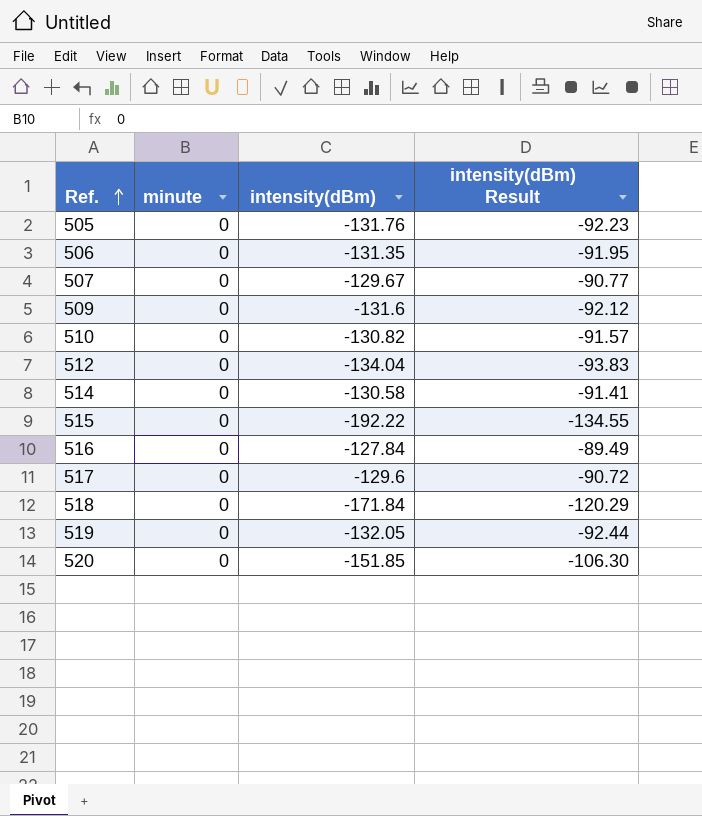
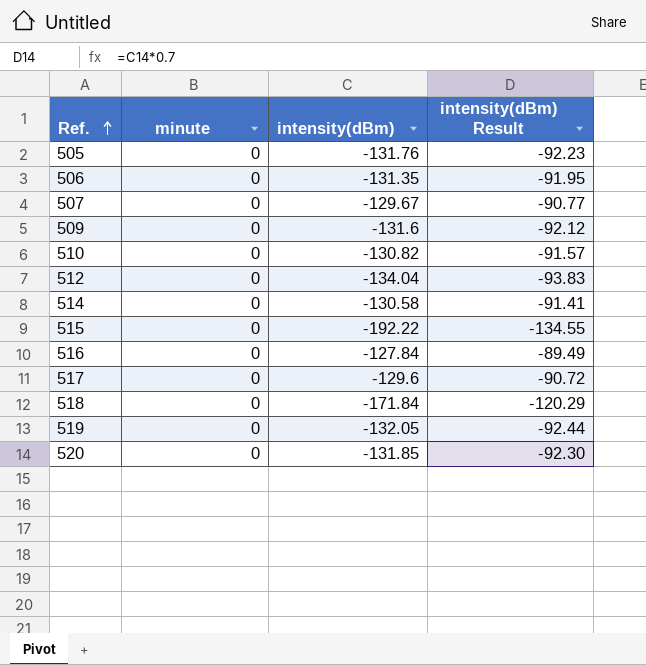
520 | intensity(dBm): -151.85 -> -131.85
520 | intensity(dBm) Result: -106.30 -> -92.30

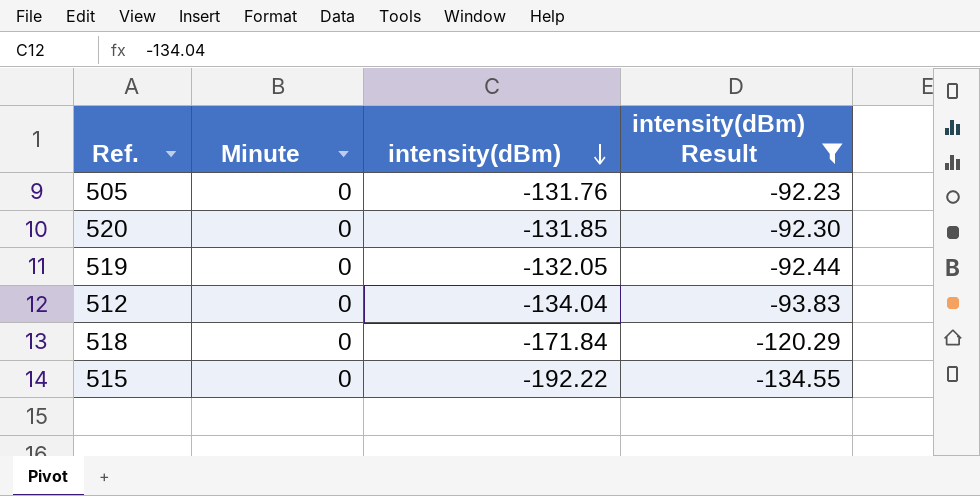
filter: none -> intensity(dBm) Result <= -92.23
row order: Ref. ascending -> intensity(dBm) descending
column name: minute -> Minute

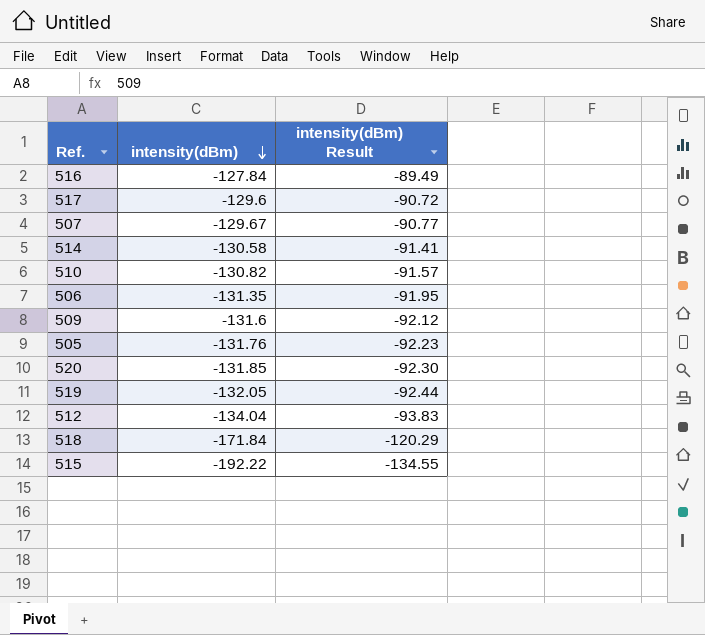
filter: intensity(dBm) Result <= -92.23 -> none
column Minute | position: 2 -> none

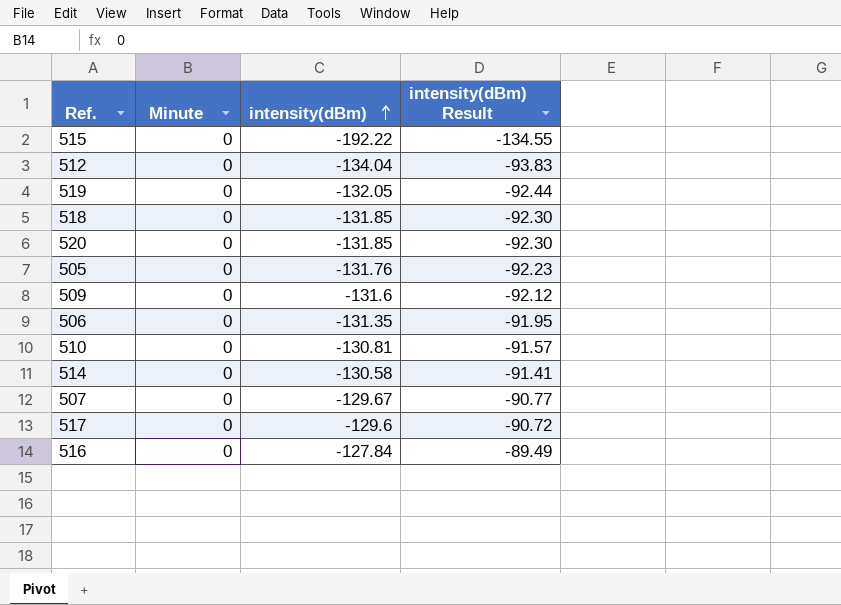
row order: intensity(dBm) descending -> intensity(dBm) ascending
column Minute | position: none -> 2
518 | intensity(dBm): -171.84 -> -131.85
518 | intensity(dBm) Result: -120.29 -> -92.30
510 | intensity(dBm): -130.82 -> -130.81

